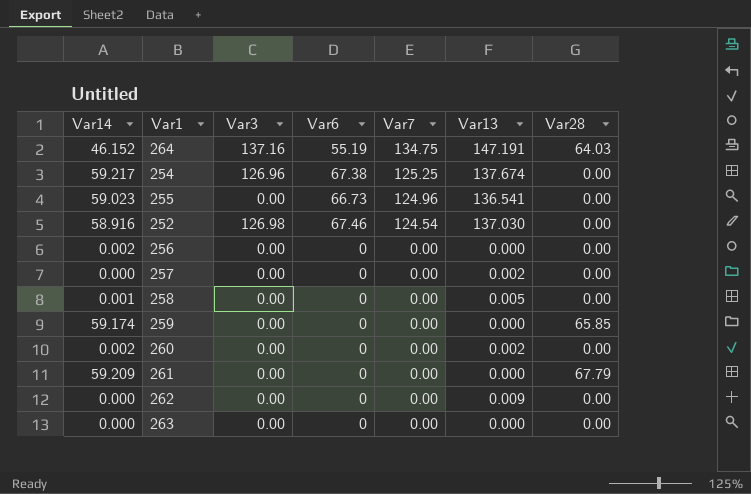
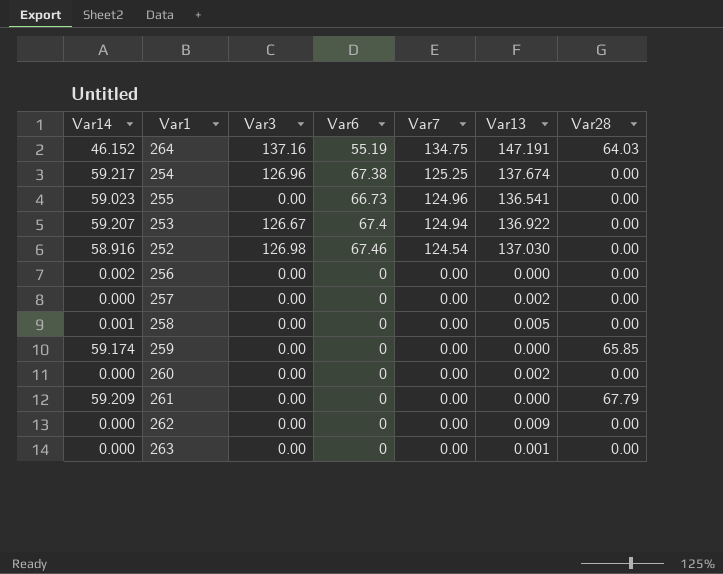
row 253: none -> 59.207 | 126.67 | 67.4 | 124.94 | 136.922 | 0.00
260 | Var14: 0.002 -> 0.000
263 | Var13: 0.000 -> 0.001

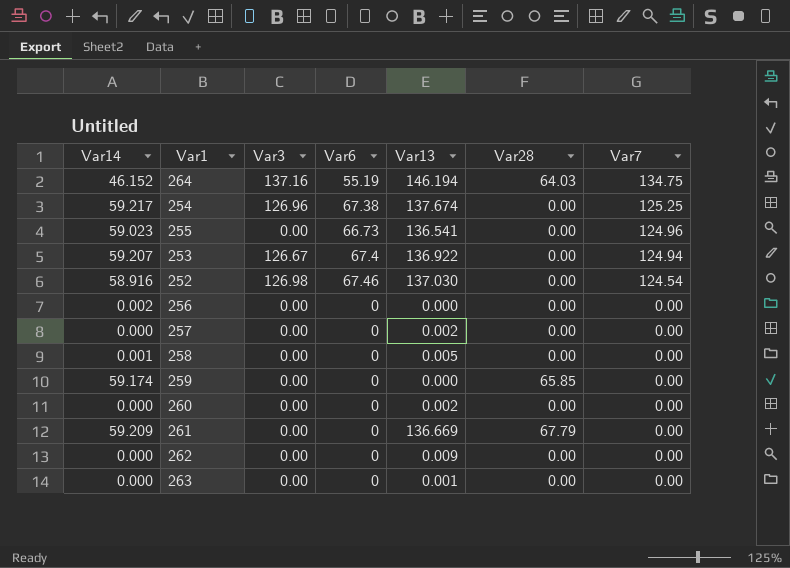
column Var7 | position: 5 -> 7
264 | Var13: 147.191 -> 146.194
261 | Var13: 0.000 -> 136.669

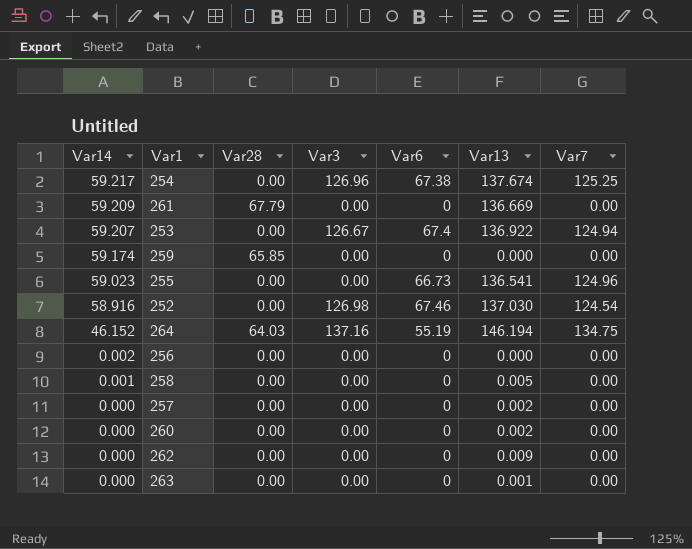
row order: Var7 descending -> Var14 descending
column Var28 | position: 6 -> 3

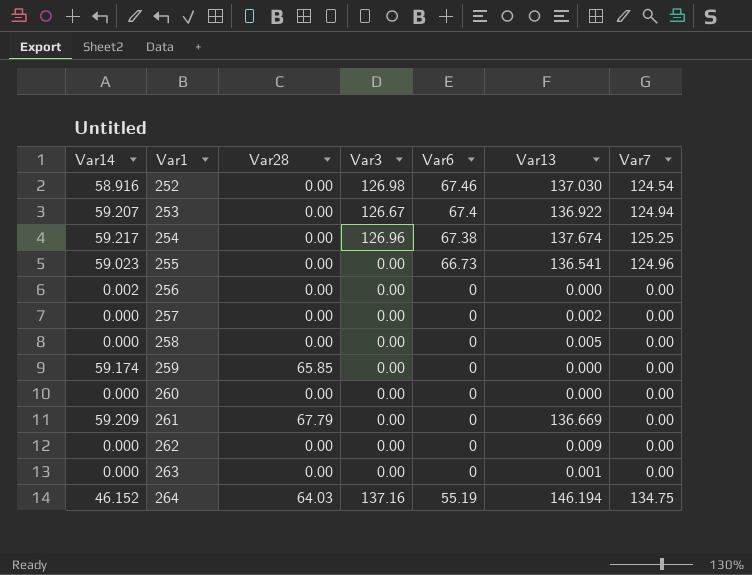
row order: Var14 descending -> Var1 ascending
258 | Var14: 0.001 -> 0.000
260 | Var13: 0.002 -> 0.000

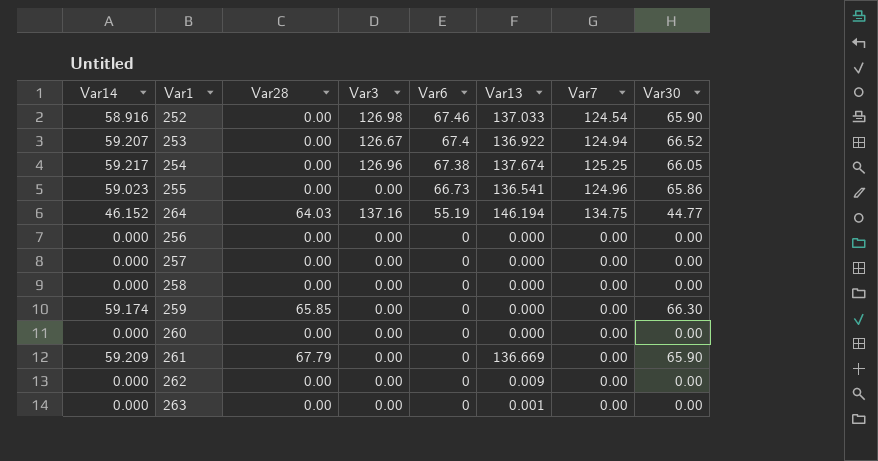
row order: Var1 ascending -> Var6 descending
column Var30 | position: none -> 8
252 | Var13: 137.030 -> 137.033
256 | Var14: 0.002 -> 0.000
257 | Var13: 0.002 -> 0.000
258 | Var13: 0.005 -> 0.000

